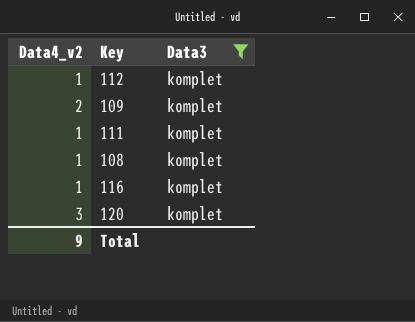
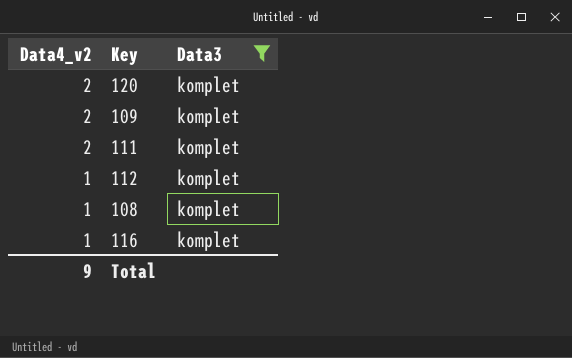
row order: none -> Data4_v2 descending
120 | Data4_v2: 3 -> 2
111 | Data4_v2: 1 -> 2

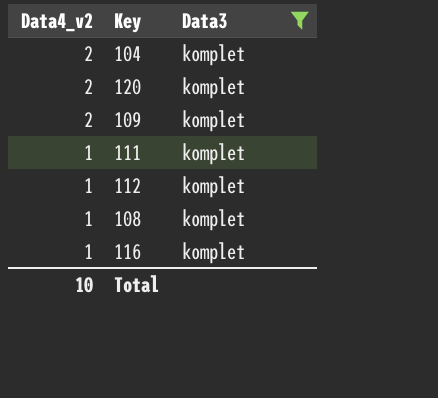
row 104: none -> 2 | komplet
111 | Data4_v2: 2 -> 1
Total | Data4_v2: 9 -> 10

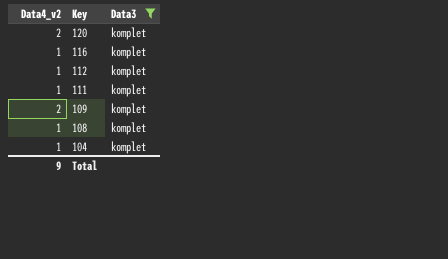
row order: Data4_v2 descending -> Key descending
104 | Data4_v2: 2 -> 1
Total | Data4_v2: 10 -> 9

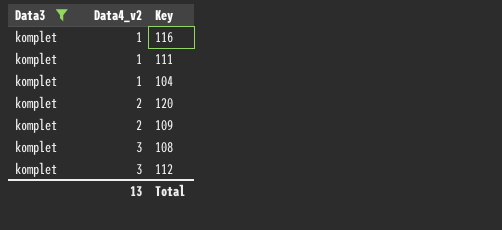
row order: Key descending -> Data4_v2 ascending
column Data3 | position: 3 -> 1
108 | Data4_v2: 1 -> 3
112 | Data4_v2: 1 -> 3
Total | Data4_v2: 9 -> 13

